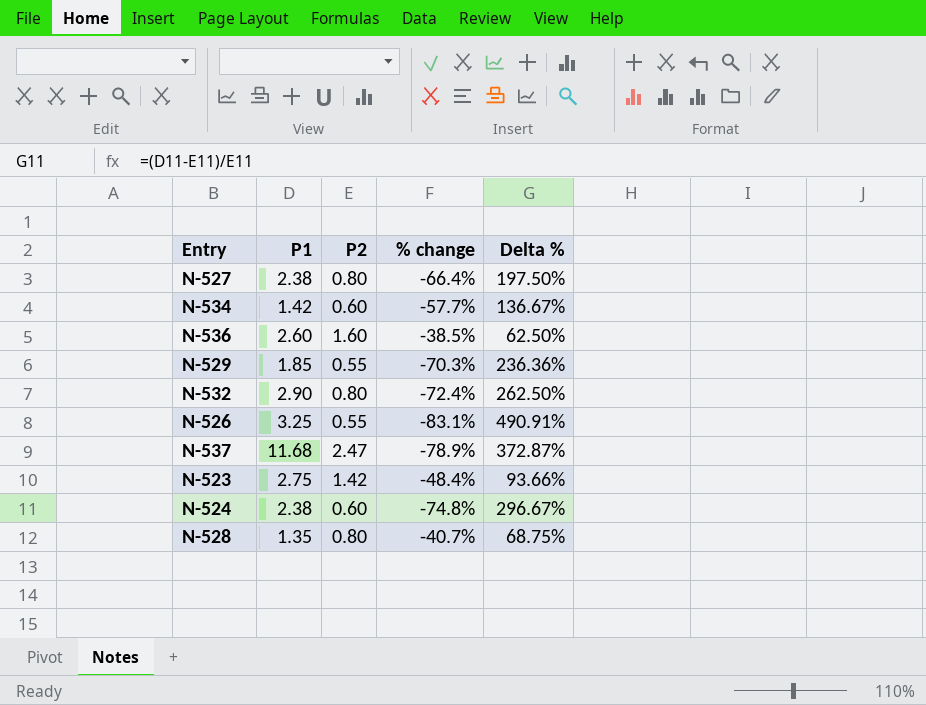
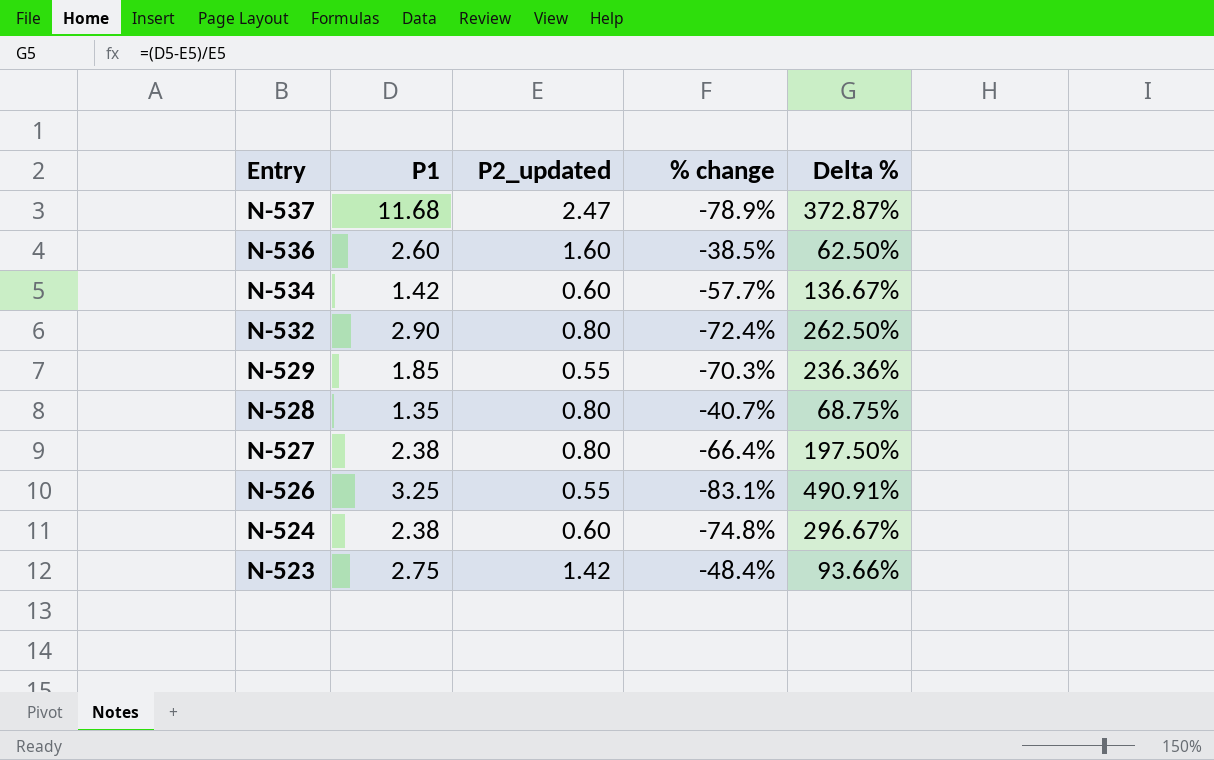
row order: none -> Entry descending
column name: P2 -> P2_updated

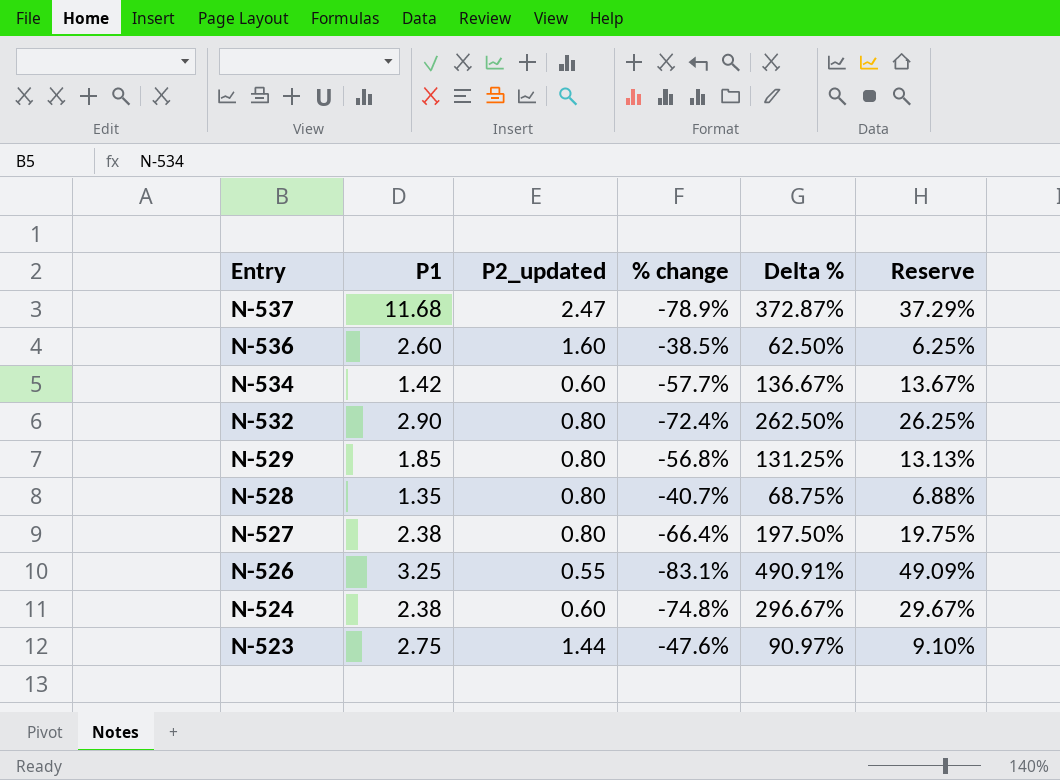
column Reserve | formula: none -> [Delta %] * 0.1
N-529 | P2_updated: 0.55 -> 0.80
N-529 | % change: -70.3% -> -56.8%
N-529 | Delta %: 236.36% -> 131.25%
N-523 | P2_updated: 1.42 -> 1.44
N-523 | % change: -48.4% -> -47.6%
N-523 | Delta %: 93.66% -> 90.97%

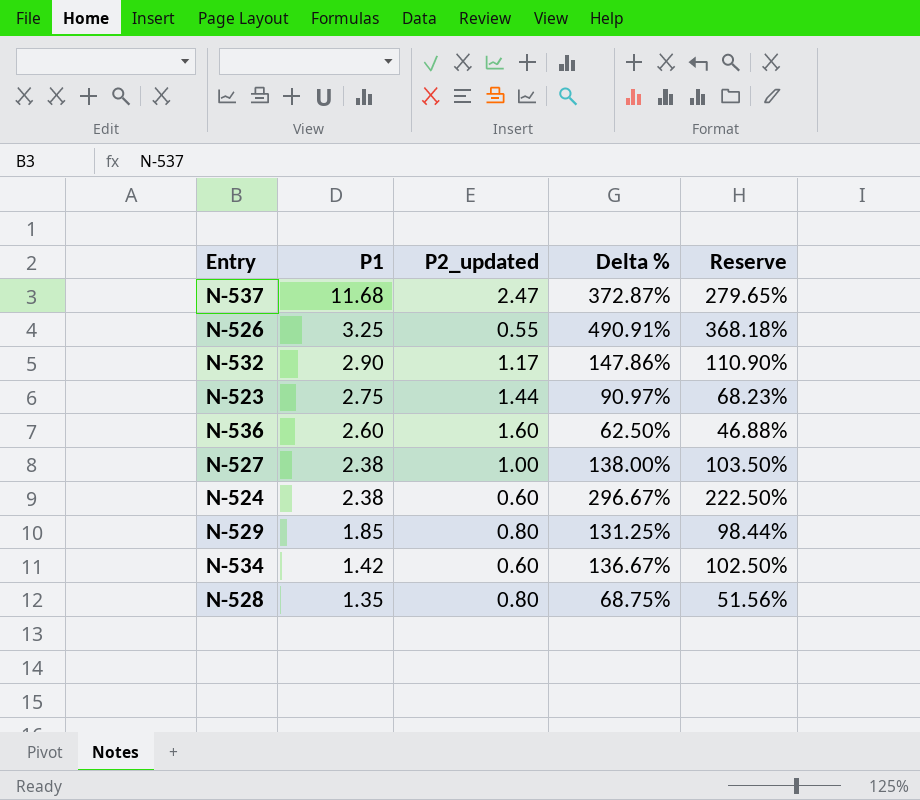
row order: Entry descending -> P1 descending
column % change | formula: ([P2_updated] - [P1]) / [P1] -> none
column Reserve | formula: [Delta %] * 0.1 -> [Delta %] * 0.75
N-532 | P2_updated: 0.80 -> 1.17
N-532 | Delta %: 262.50% -> 147.86%
N-527 | P2_updated: 0.80 -> 1.00
N-527 | Delta %: 197.50% -> 138.00%

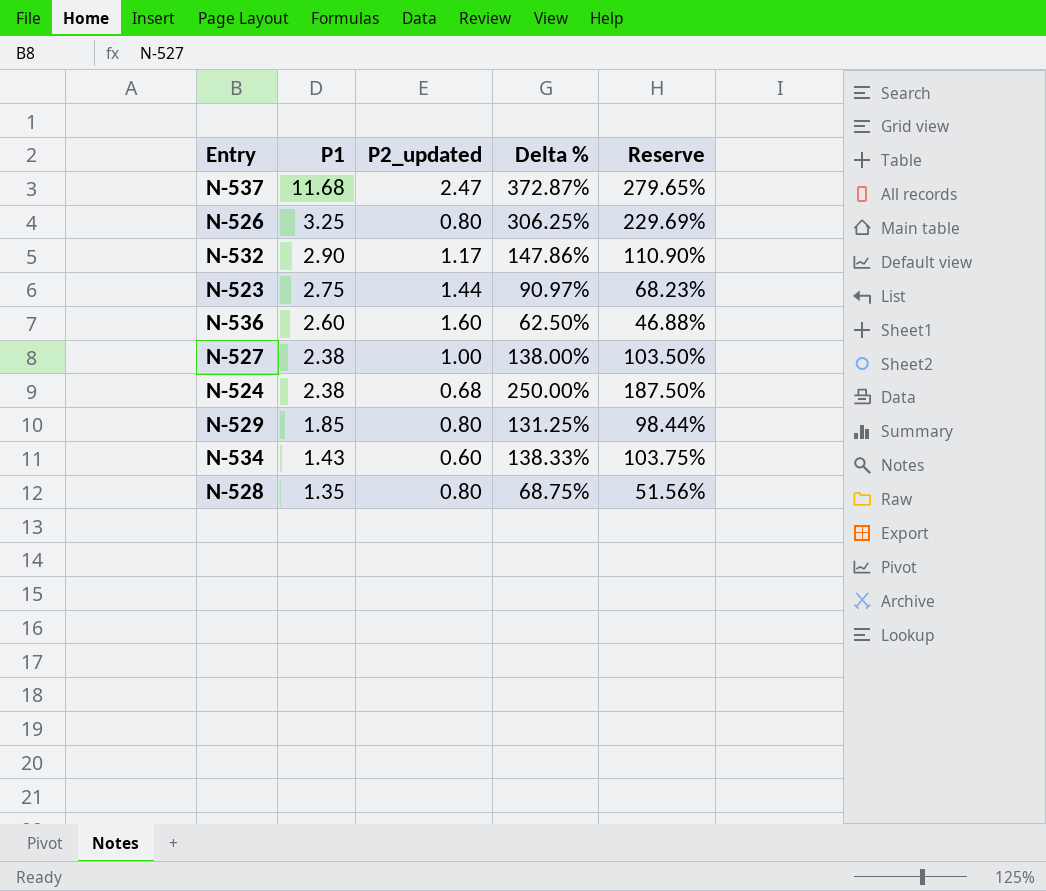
N-526 | P2_updated: 0.55 -> 0.80
N-526 | Delta %: 490.91% -> 306.25%
N-526 | Reserve: 368.18% -> 229.69%
N-524 | P2_updated: 0.60 -> 0.68
N-524 | Delta %: 296.67% -> 250.00%
N-524 | Reserve: 222.50% -> 187.50%
N-534 | P1: 1.42 -> 1.43
N-534 | Delta %: 136.67% -> 138.33%
N-534 | Reserve: 102.50% -> 103.75%

